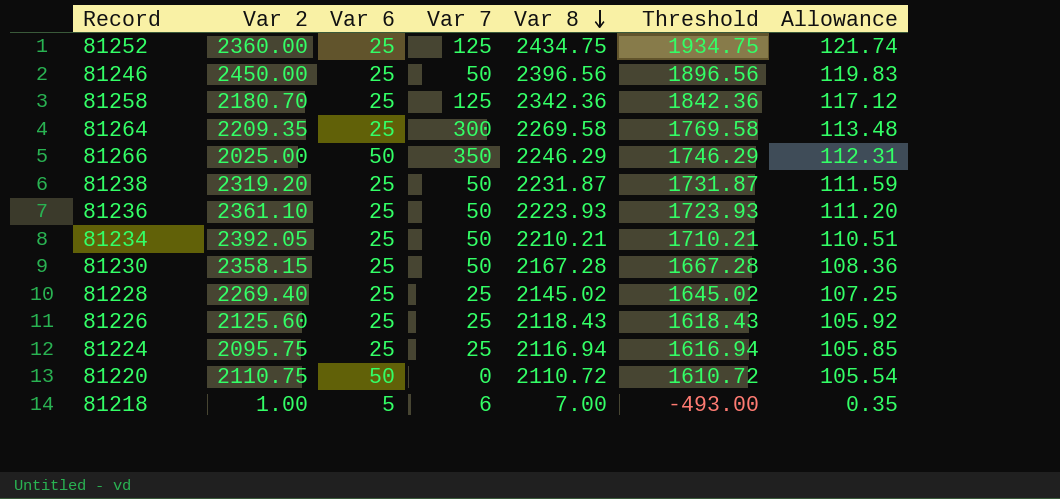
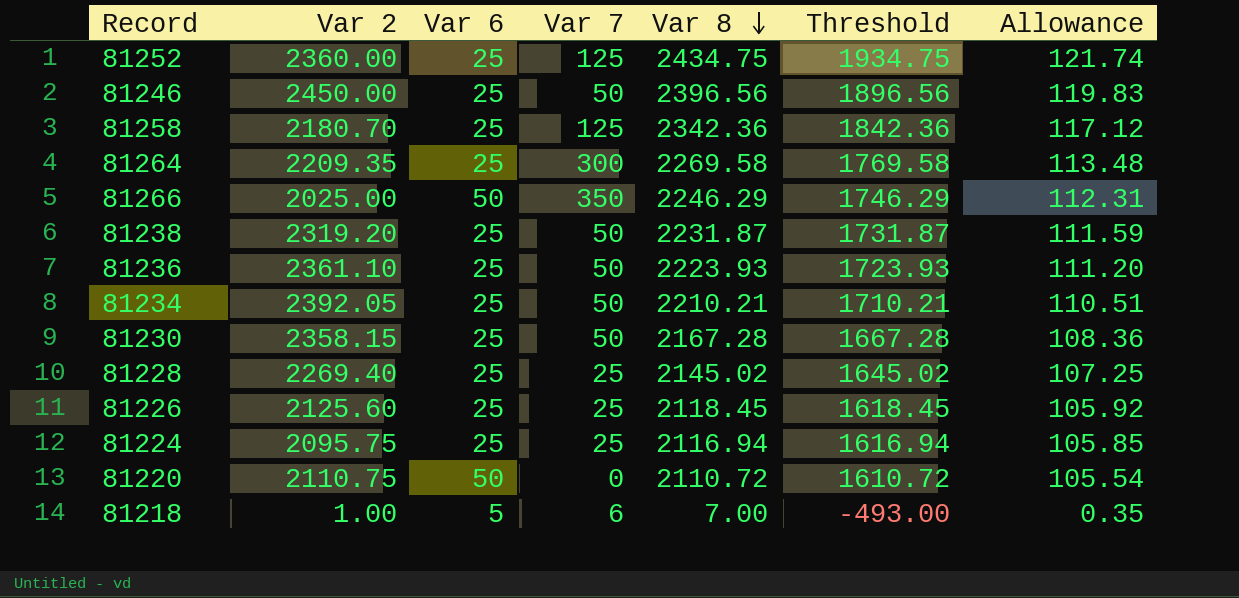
81226 | Var 8: 2118.43 -> 2118.45
81226 | Threshold: 1618.43 -> 1618.45

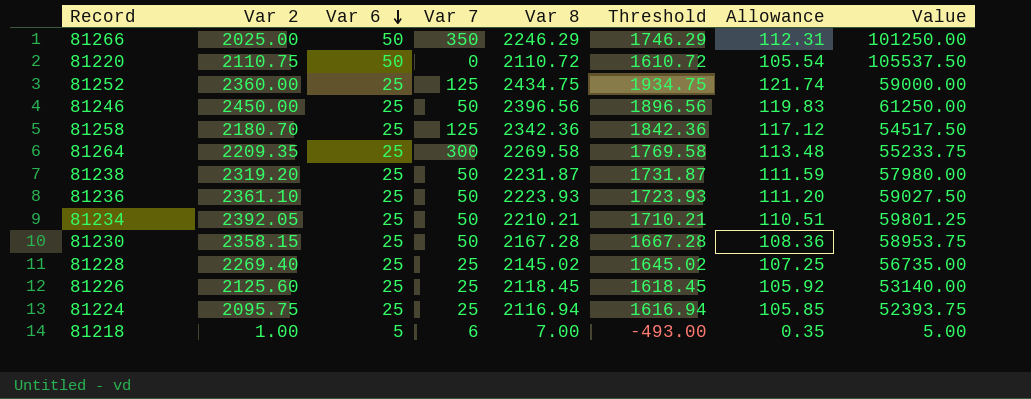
row order: Var 8 descending -> Var 6 descending
column Value | formula: none -> [Var 2] * [Var 6]

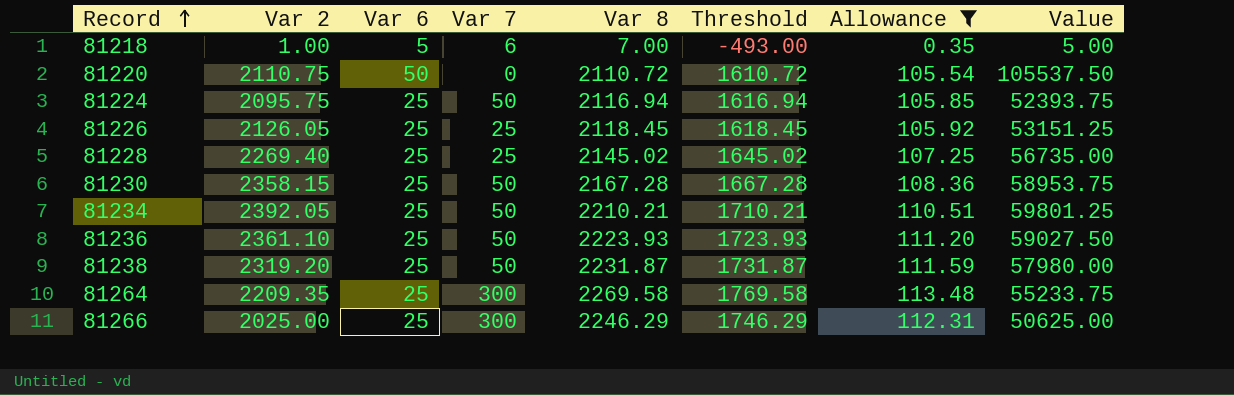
filter: none -> Allowance <= 113.48
row order: Var 6 descending -> Record ascending
81224 | Var 7: 25 -> 50
81226 | Var 2: 2125.60 -> 2126.05
81226 | Value: 53140.00 -> 53151.25
81266 | Var 6: 50 -> 25
81266 | Var 7: 350 -> 300
81266 | Value: 101250.00 -> 50625.00

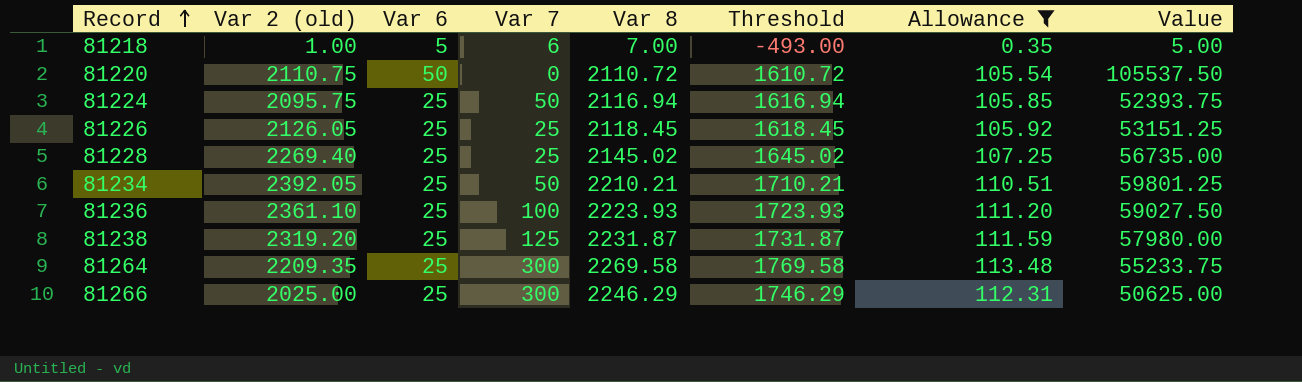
column name: Var 2 -> Var 2 (old)
row 81230: 2358.15 | 25 | 50 | 2167.28 | 1667.28 | 108.36 | 58953.75 -> none
81236 | Var 7: 50 -> 100
81238 | Var 7: 50 -> 125

